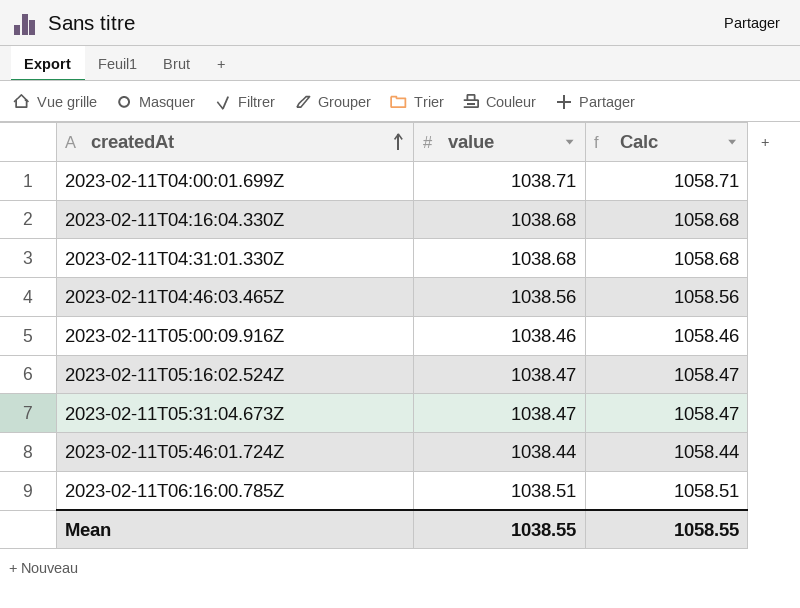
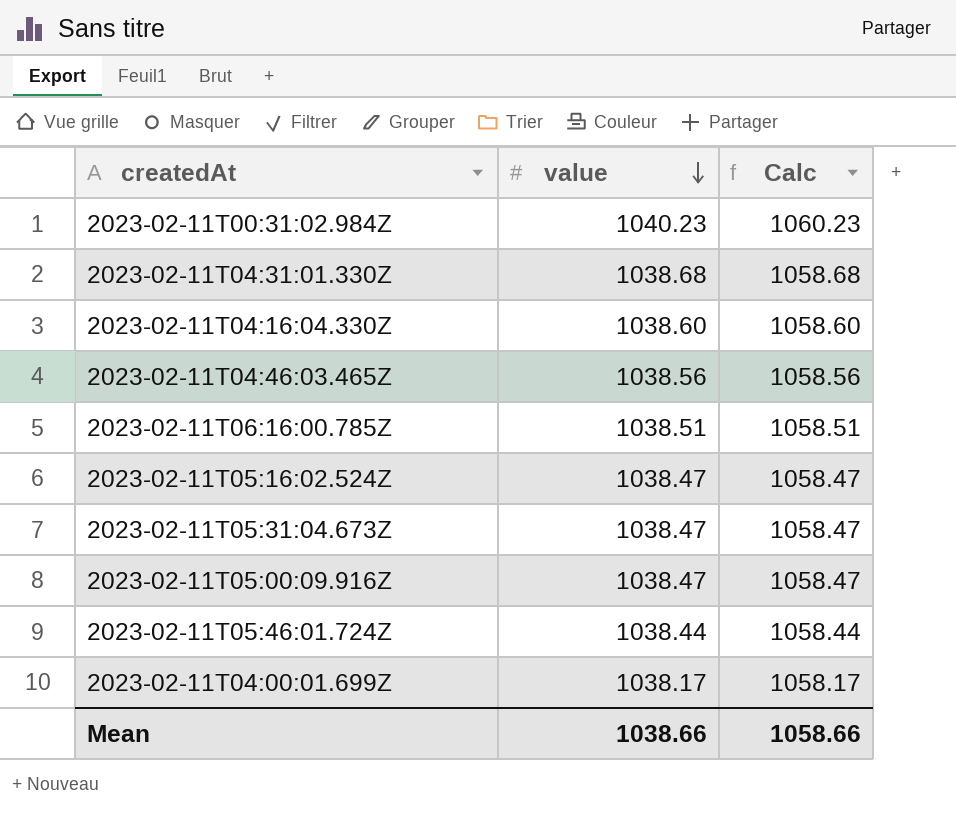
row order: createdAt ascending -> value descending
row 2023-02-11T00:31:02.984Z: none -> 1040.23 | 1060.23
2023-02-11T04:16:04.330Z | value: 1038.68 -> 1038.60
2023-02-11T04:16:04.330Z | Calc: 1058.68 -> 1058.60
2023-02-11T05:00:09.916Z | value: 1038.46 -> 1038.47
2023-02-11T05:00:09.916Z | Calc: 1058.46 -> 1058.47
2023-02-11T04:00:01.699Z | value: 1038.71 -> 1038.17
2023-02-11T04:00:01.699Z | Calc: 1058.71 -> 1058.17
Mean | value: 1038.55 -> 1038.66
Mean | Calc: 1058.55 -> 1058.66

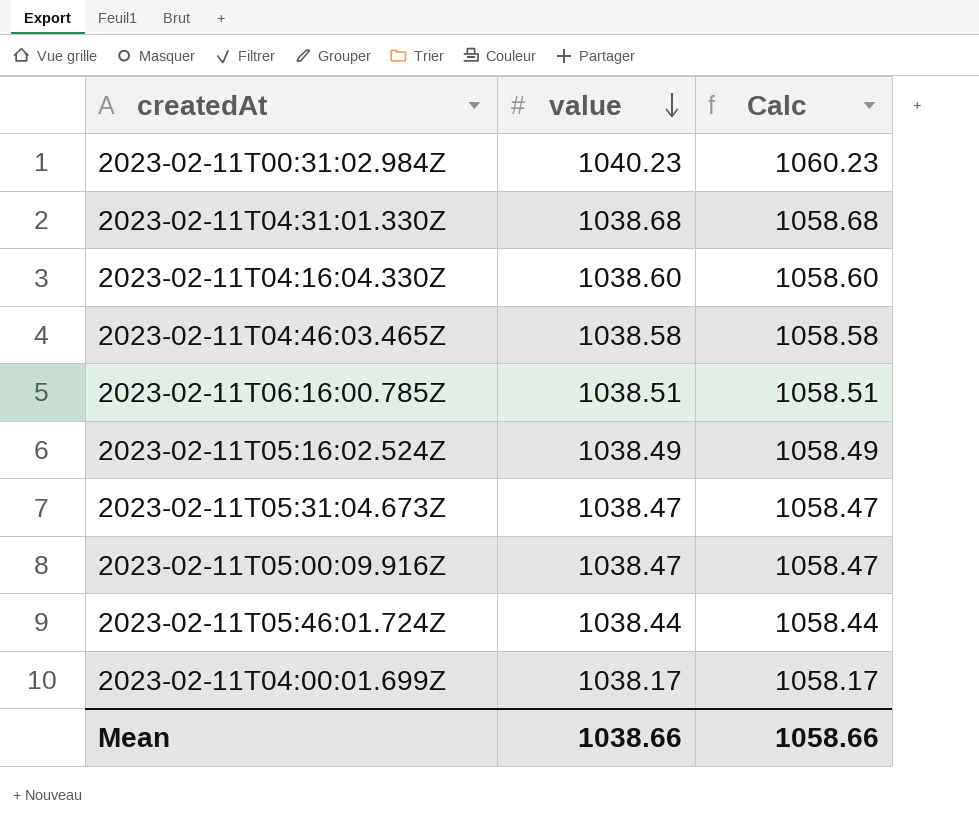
2023-02-11T04:46:03.465Z | value: 1038.56 -> 1038.58
2023-02-11T04:46:03.465Z | Calc: 1058.56 -> 1058.58
2023-02-11T05:16:02.524Z | value: 1038.47 -> 1038.49
2023-02-11T05:16:02.524Z | Calc: 1058.47 -> 1058.49

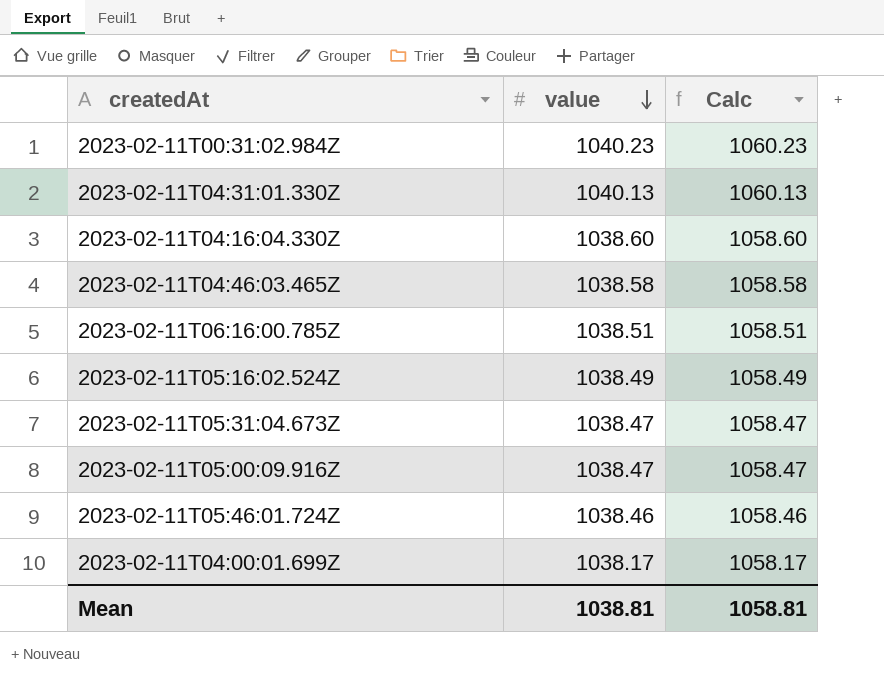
2023-02-11T04:31:01.330Z | value: 1038.68 -> 1040.13
2023-02-11T04:31:01.330Z | Calc: 1058.68 -> 1060.13
2023-02-11T05:46:01.724Z | value: 1038.44 -> 1038.46
2023-02-11T05:46:01.724Z | Calc: 1058.44 -> 1058.46
Mean | value: 1038.66 -> 1038.81
Mean | Calc: 1058.66 -> 1058.81

